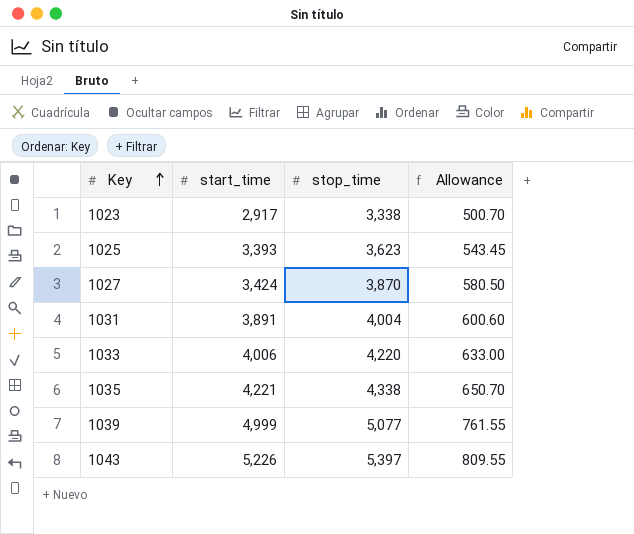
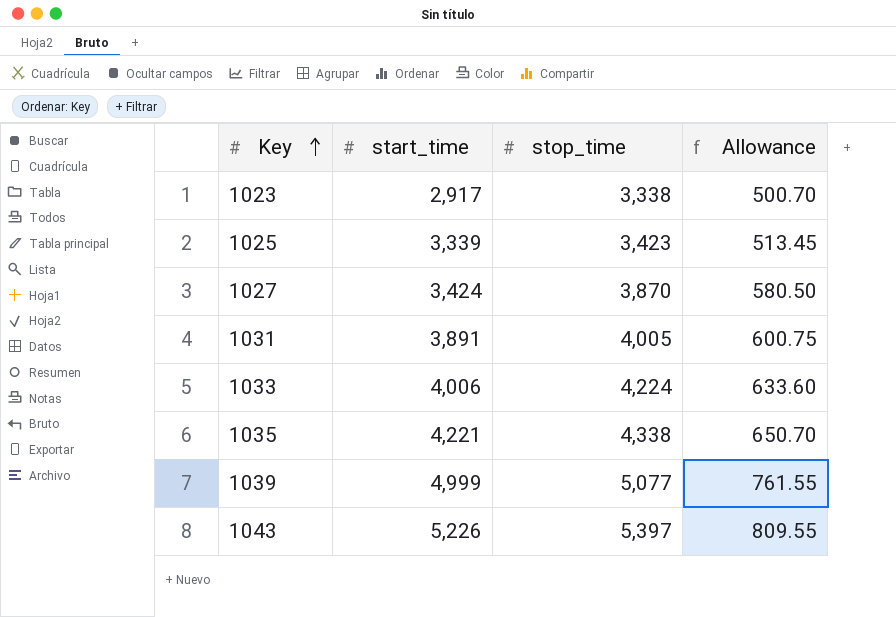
1025 | start_time: 3,393 -> 3,339
1025 | stop_time: 3,623 -> 3,423
1025 | Allowance: 543.45 -> 513.45
1031 | stop_time: 4,004 -> 4,005
1031 | Allowance: 600.60 -> 600.75
1033 | stop_time: 4,220 -> 4,224
1033 | Allowance: 633.00 -> 633.60

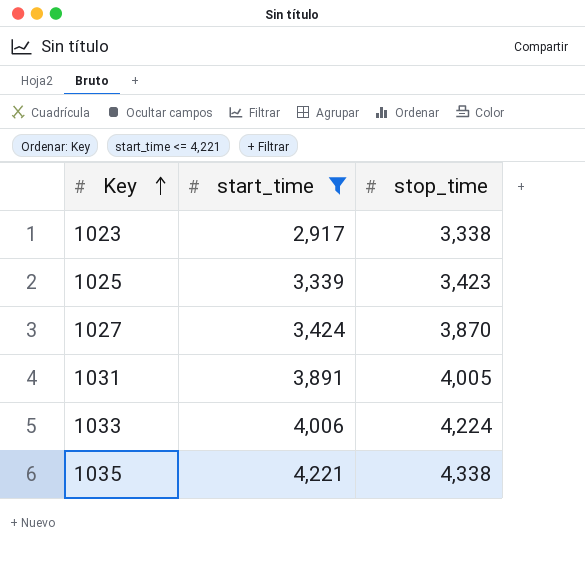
filter: none -> start_time <= 4,221
column Allowance | formula: [stop_time] * 0.15 -> none

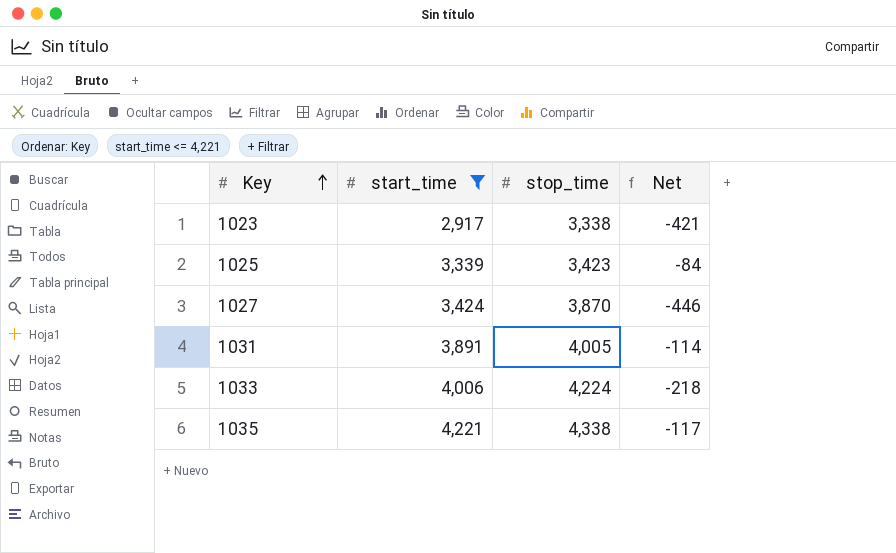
column Net | formula: none -> [start_time] - [stop_time]

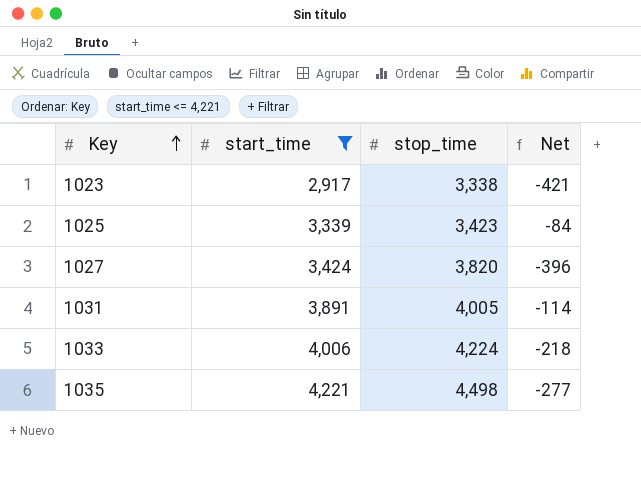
1027 | stop_time: 3,870 -> 3,820
1027 | Net: -446 -> -396
1035 | stop_time: 4,338 -> 4,498
1035 | Net: -117 -> -277

